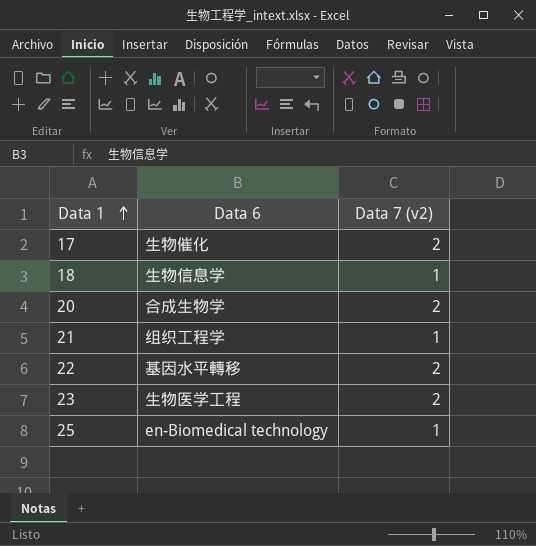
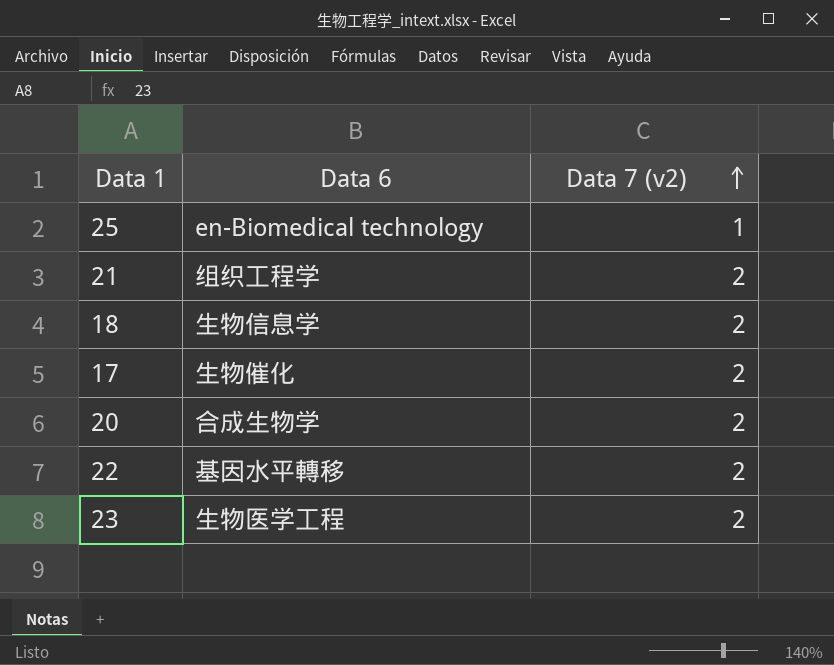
row order: Data 1 ascending -> Data 7 (v2) ascending
21 | Data 7 (v2): 1 -> 2
18 | Data 7 (v2): 1 -> 2

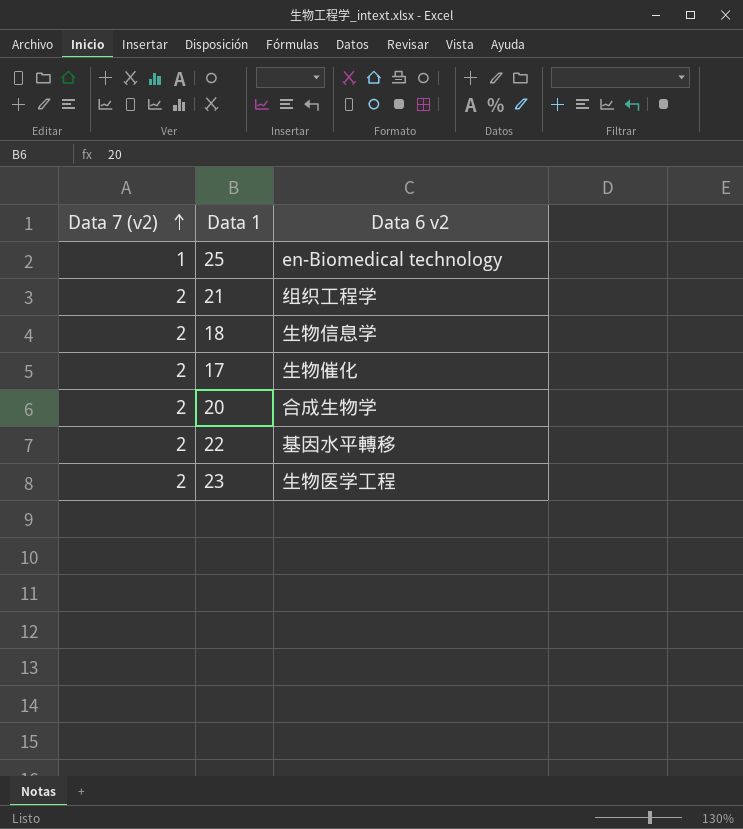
column Data 7 (v2) | position: 3 -> 1
column name: Data 6 -> Data 6 v2

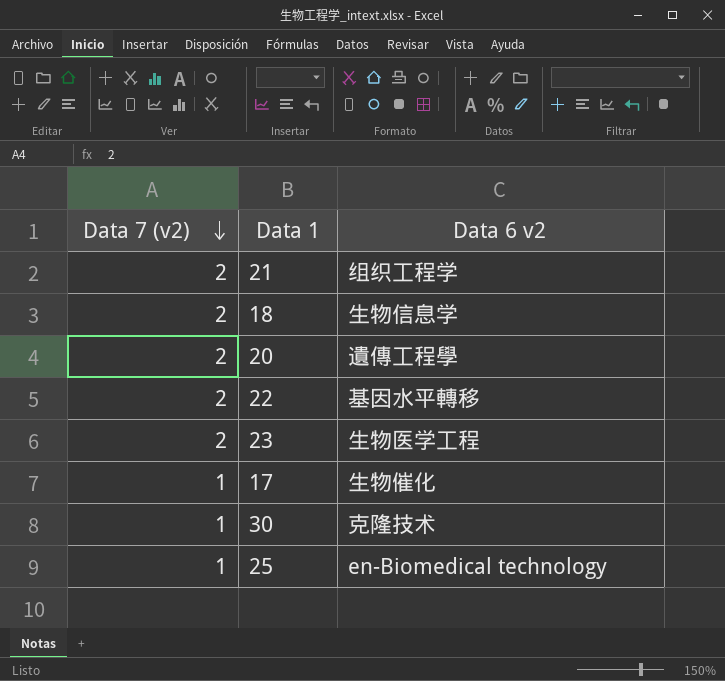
row order: Data 7 (v2) ascending -> Data 7 (v2) descending
20 | Data 6 v2: 合成生物学 -> 遺傳工程學
17 | Data 7 (v2): 2 -> 1
row 30: none -> 1 | 克隆技术

